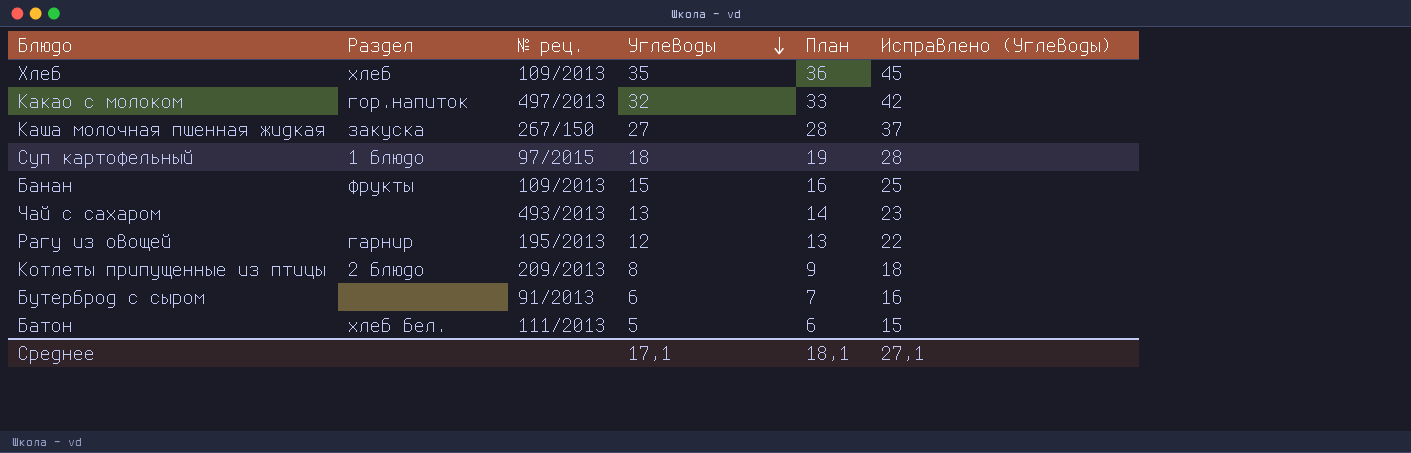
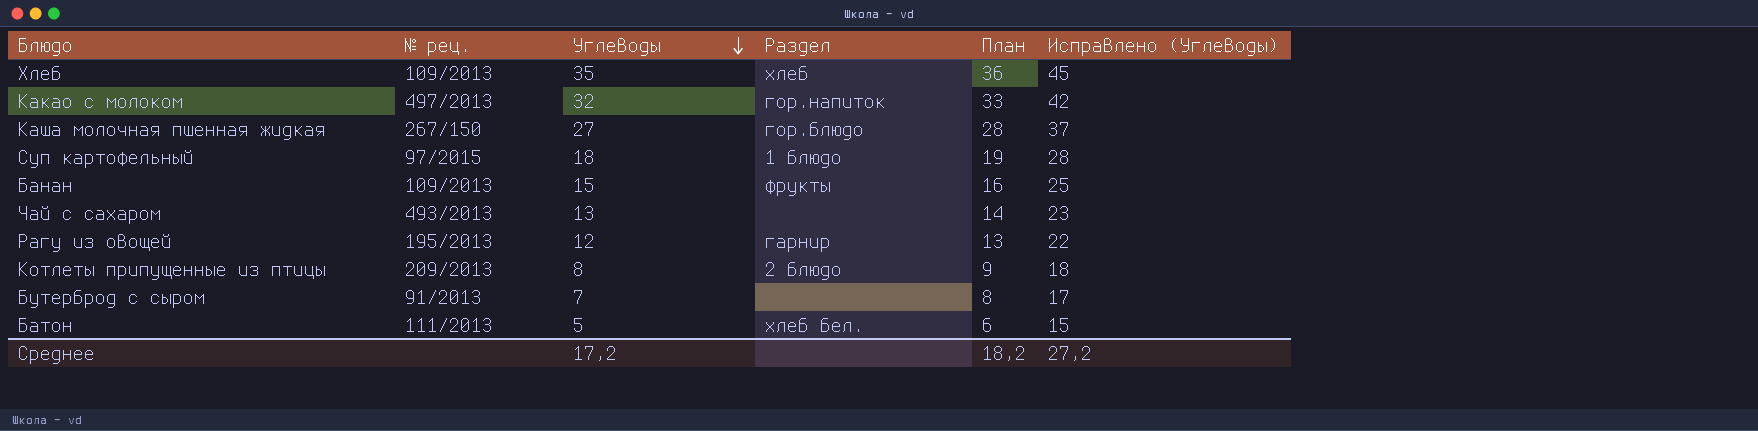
column Раздел | position: 2 -> 4
Каша молочная пшенная жидкая | Раздел: закуска -> гор.блюдо
Бутерброд с сыром | Углеводы: 6 -> 7
Бутерброд с сыром | План: 7 -> 8
Бутерброд с сыром | Исправлено (Углеводы): 16 -> 17
Среднее | Углеводы: 17,1 -> 17,2
Среднее | План: 18,1 -> 18,2
Среднее | Исправлено (Углеводы): 27,1 -> 27,2

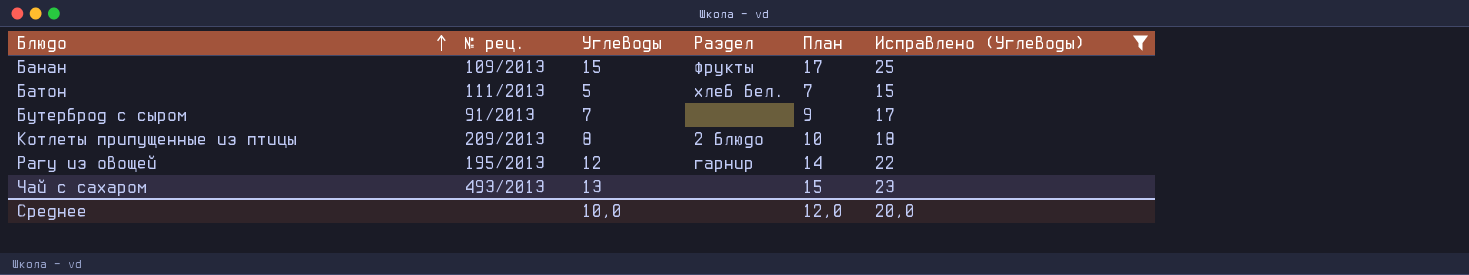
filter: none -> Исправлено (Углеводы) <= 25
row order: Углеводы descending -> Блюдо ascending
column План | formula: [Углеводы] + 1 -> [Углеводы] + 2
Среднее | Углеводы: 17,2 -> 10,0
Среднее | План: 18,2 -> 12,0
Среднее | Исправлено (Углеводы): 27,2 -> 20,0

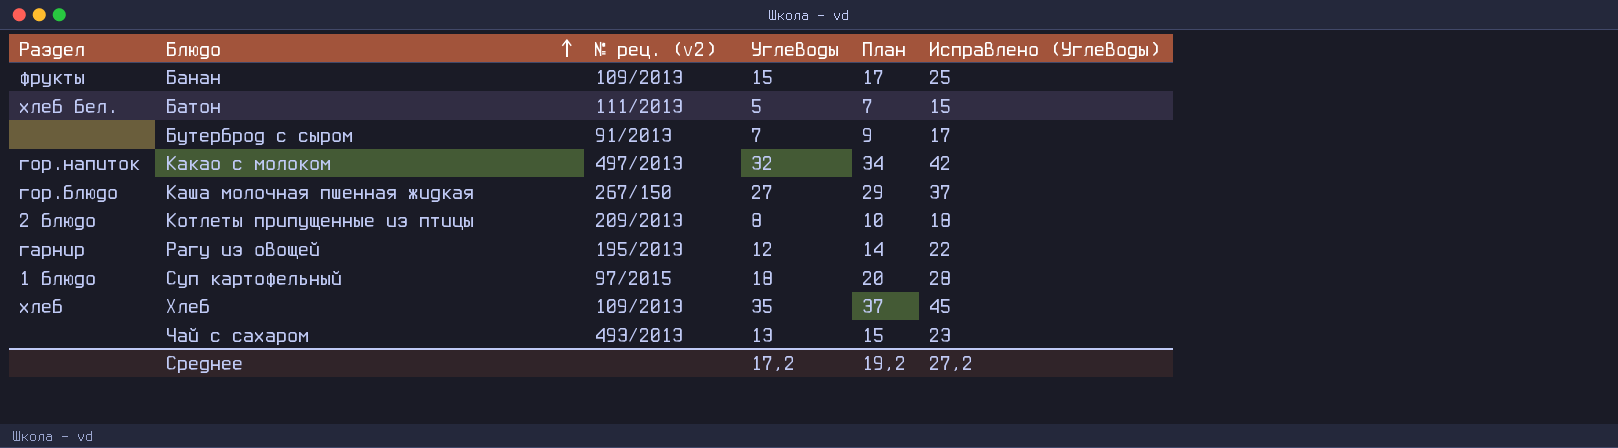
filter: Исправлено (Углеводы) <= 25 -> none
column Раздел | position: 4 -> 1
column name: № рец. -> № рец. (v2)
Среднее | Углеводы: 10,0 -> 17,2
Среднее | План: 12,0 -> 19,2
Среднее | Исправлено (Углеводы): 20,0 -> 27,2

